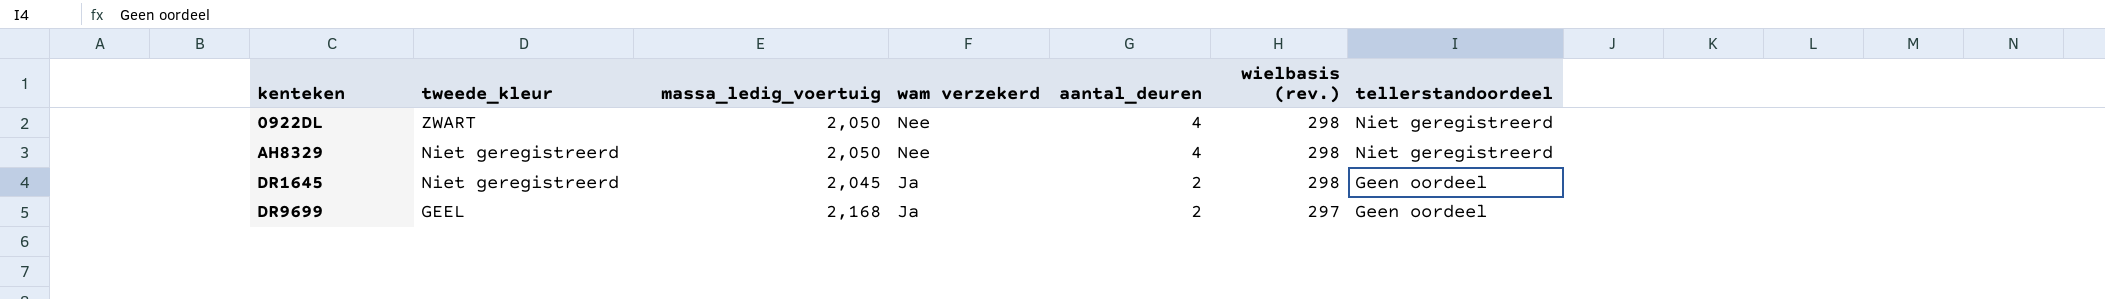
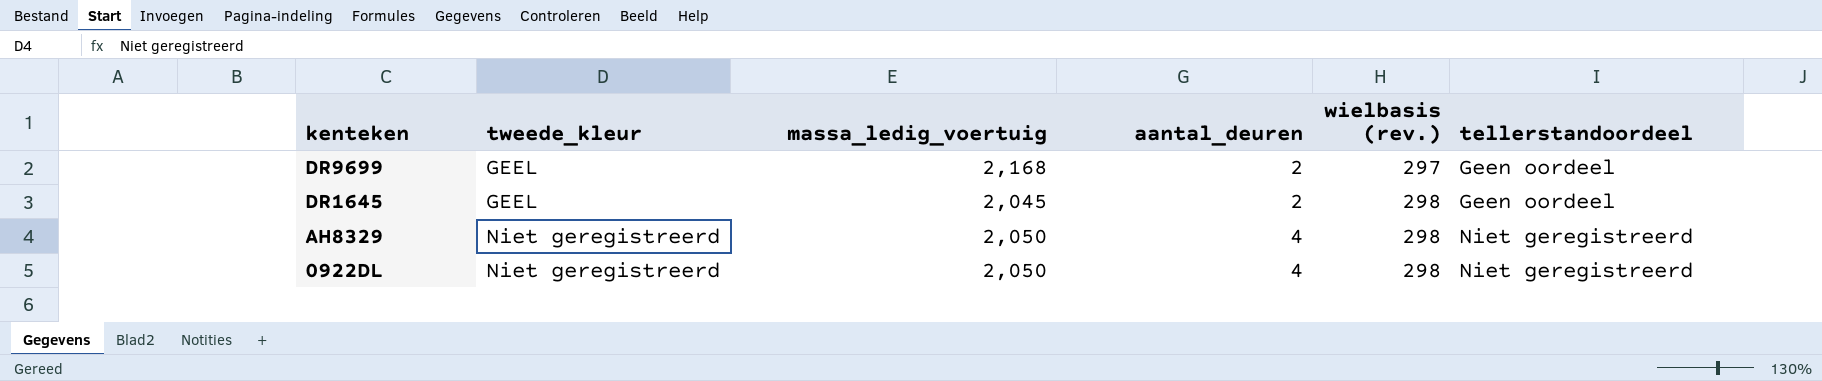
row order: kenteken ascending -> kenteken descending
column wam verzekerd | position: 4 -> none
DR1645 | tweede_kleur: Niet geregistreerd -> GEEL
0922DL | tweede_kleur: ZWART -> Niet geregistreerd

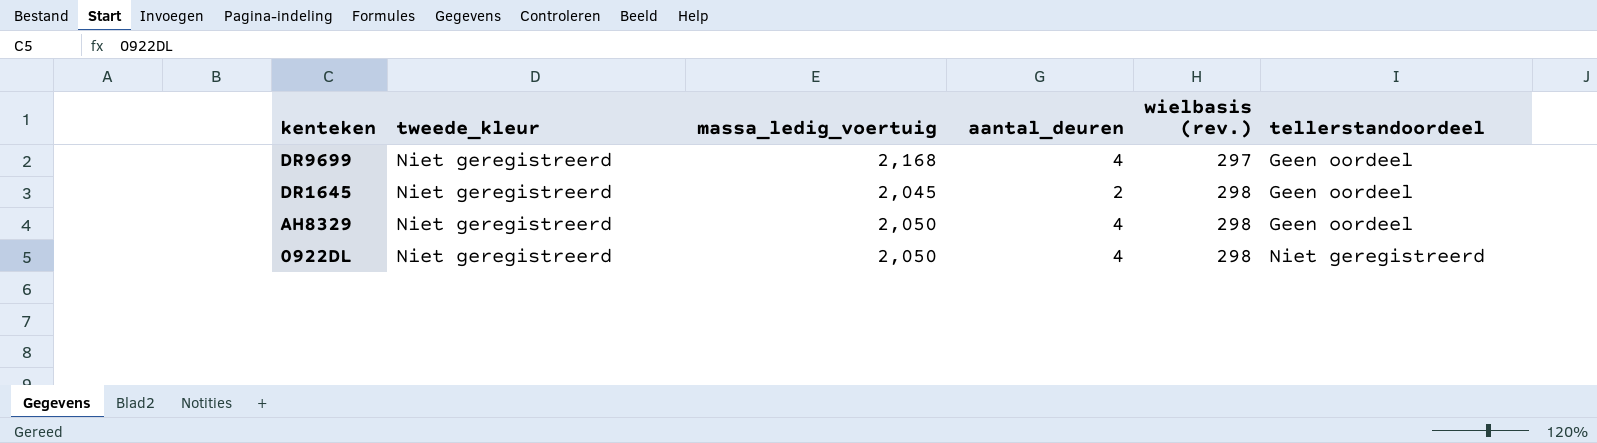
DR9699 | tweede_kleur: GEEL -> Niet geregistreerd
DR9699 | aantal_deuren: 2 -> 4
DR1645 | tweede_kleur: GEEL -> Niet geregistreerd
AH8329 | tellerstandoordeel: Niet geregistreerd -> Geen oordeel

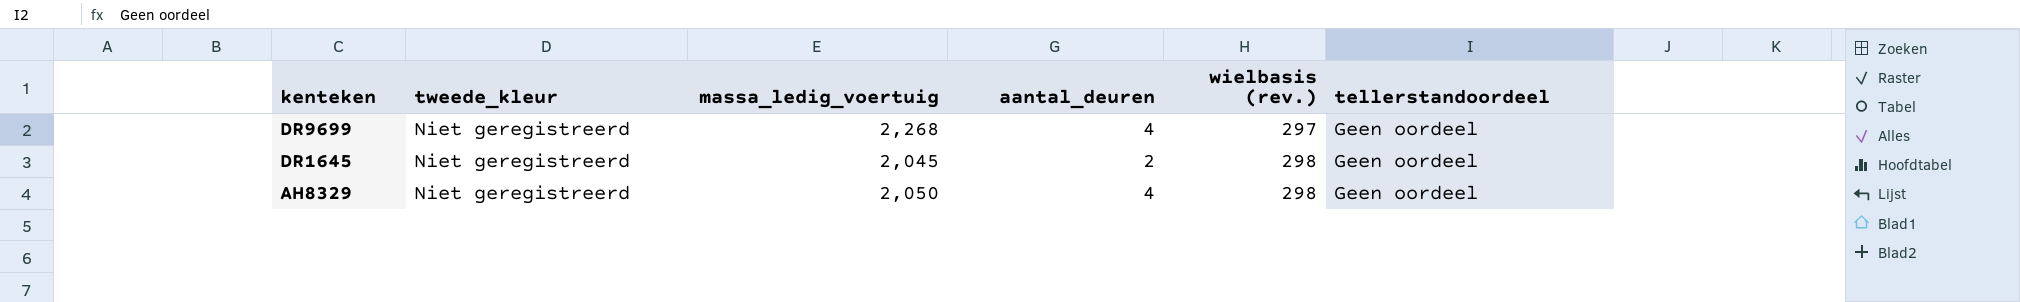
row 0922DL: Niet geregistreerd | 2,050 | 4 | 298 | Niet geregistreerd -> none
DR9699 | massa_ledig_voertuig: 2,168 -> 2,268

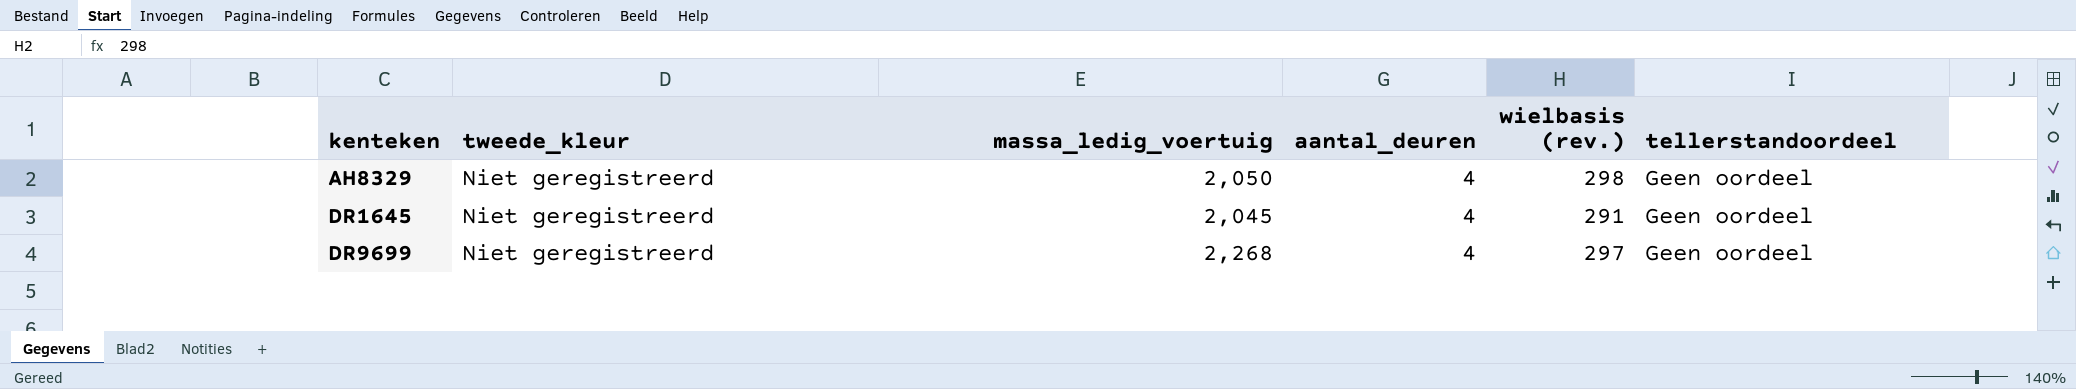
row order: kenteken descending -> kenteken ascending
DR1645 | aantal_deuren: 2 -> 4
DR1645 | wielbasis (rev.): 298 -> 291

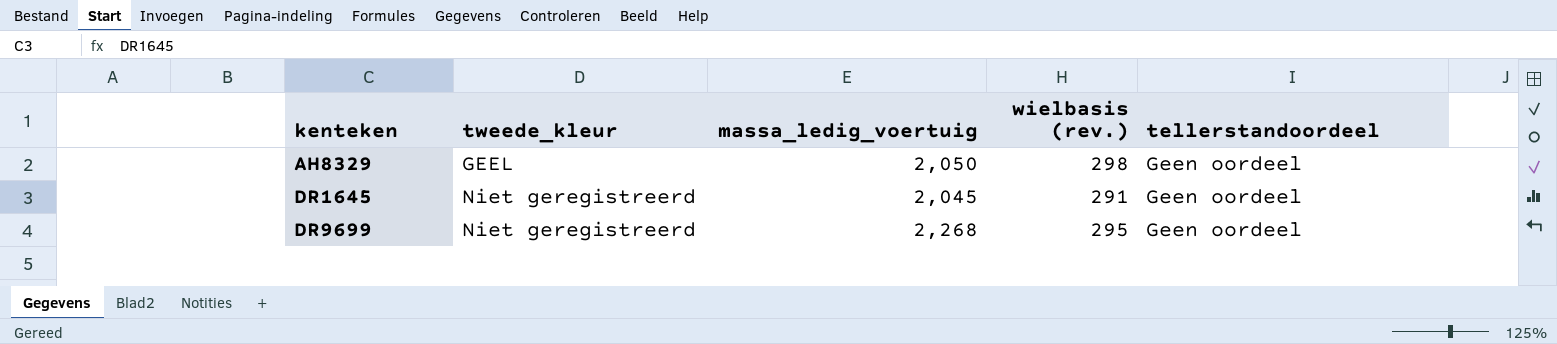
column aantal_deuren | position: 4 -> none
AH8329 | tweede_kleur: Niet geregistreerd -> GEEL
DR9699 | wielbasis (rev.): 297 -> 295

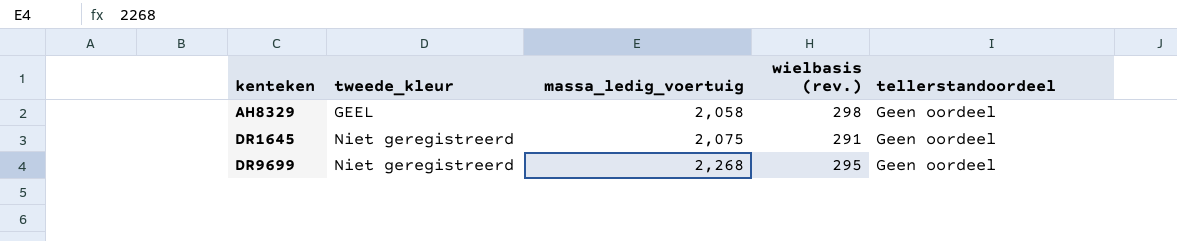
AH8329 | massa_ledig_voertuig: 2,050 -> 2,058
DR1645 | massa_ledig_voertuig: 2,045 -> 2,075

